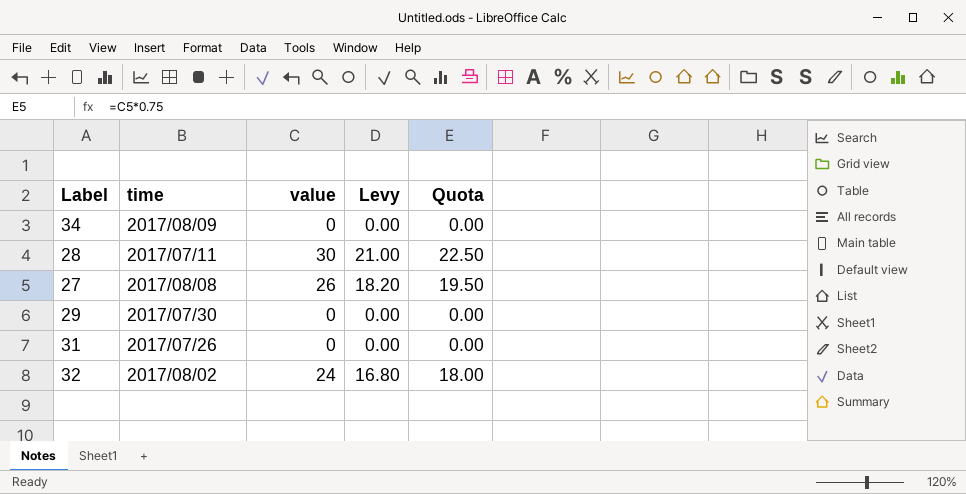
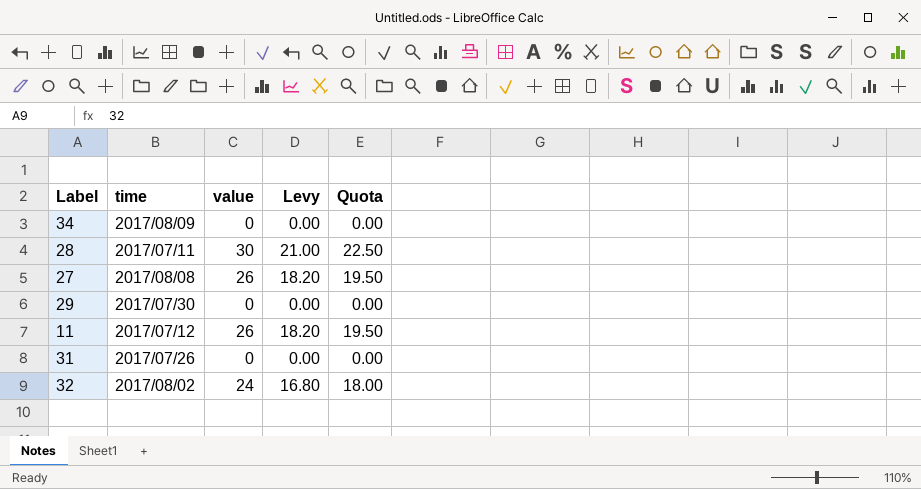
row 11: none -> 2017/07/12 | 26 | 18.20 | 19.50

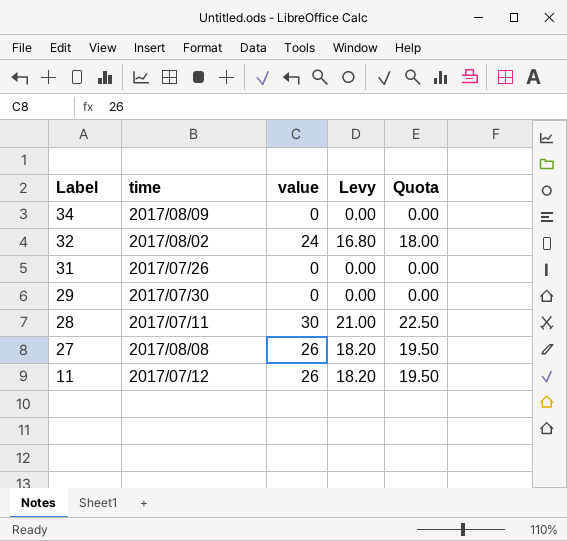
row order: none -> Label descending

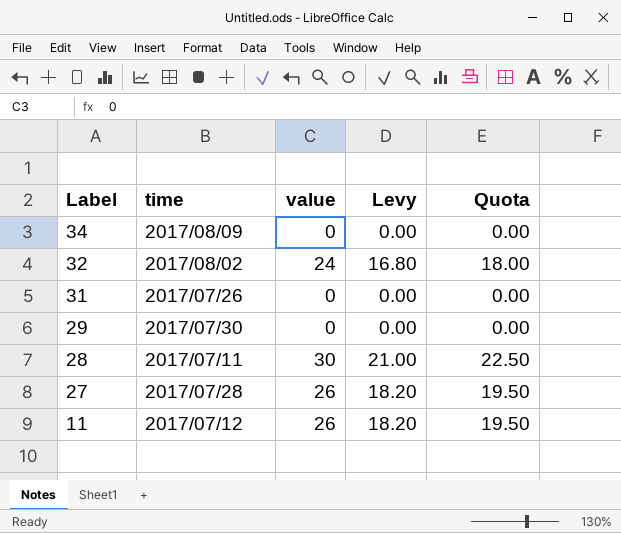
27 | time: 2017/08/08 -> 2017/07/28

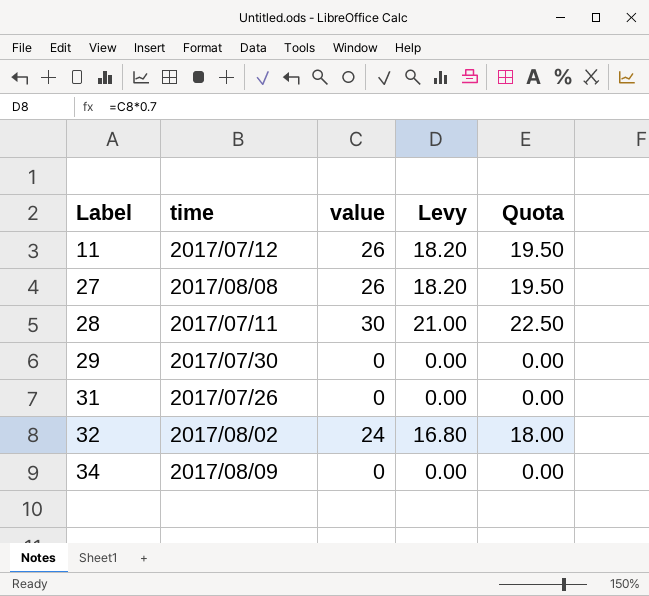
row order: Label descending -> Label ascending
27 | time: 2017/07/28 -> 2017/08/08

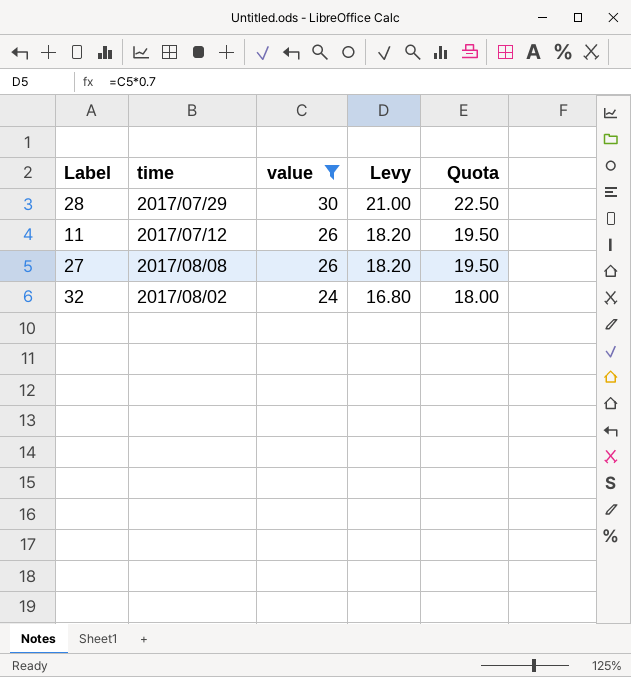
filter: none -> value != 0
row order: Label ascending -> value descending
28 | time: 2017/07/11 -> 2017/07/29

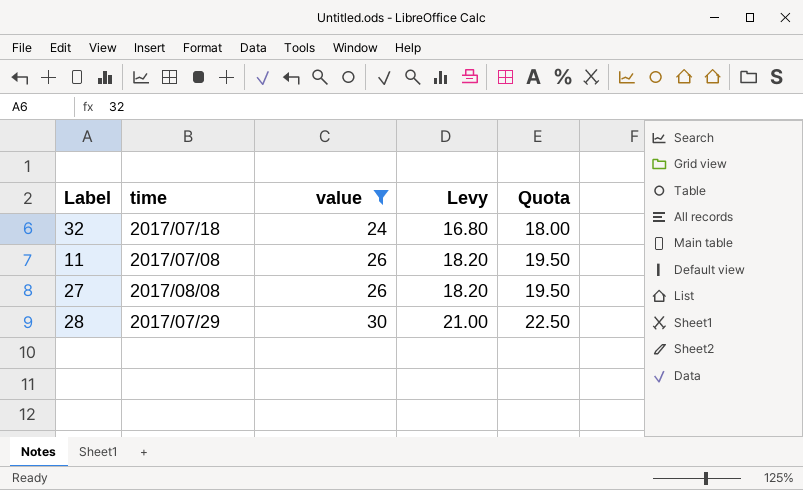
row order: value descending -> value ascending
32 | time: 2017/08/02 -> 2017/07/18
11 | time: 2017/07/12 -> 2017/07/08

